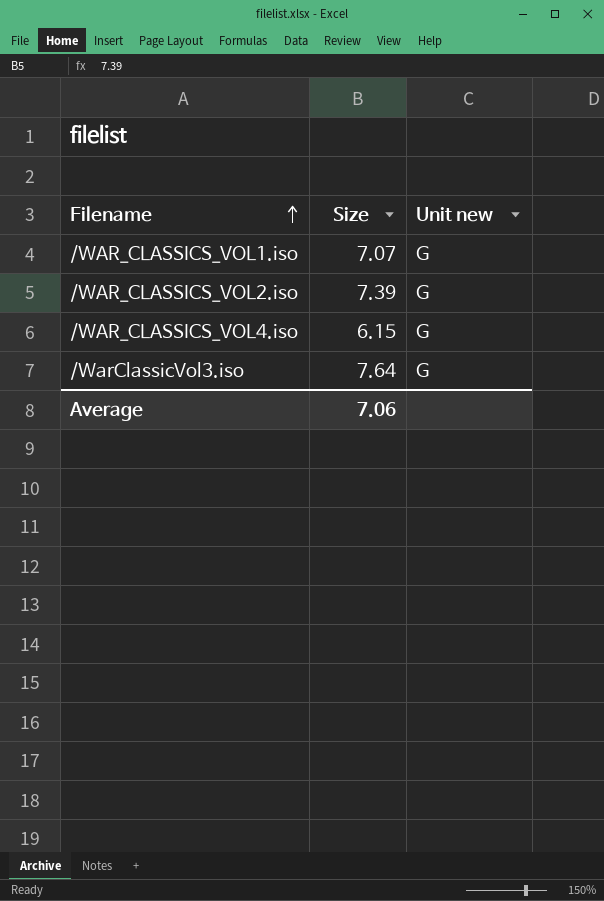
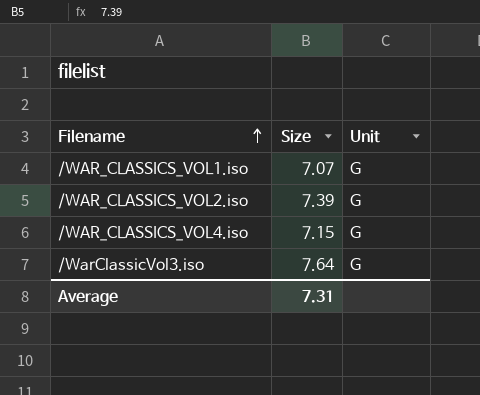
column name: Unit new -> Unit
/WAR_CLASSICS_VOL4.iso | Size: 6.15 -> 7.15
Average | Size: 7.06 -> 7.31

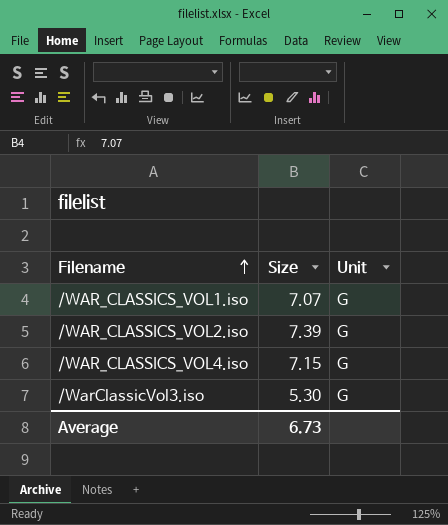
/WarClassicVol3.iso | Size: 7.64 -> 5.30
Average | Size: 7.31 -> 6.73

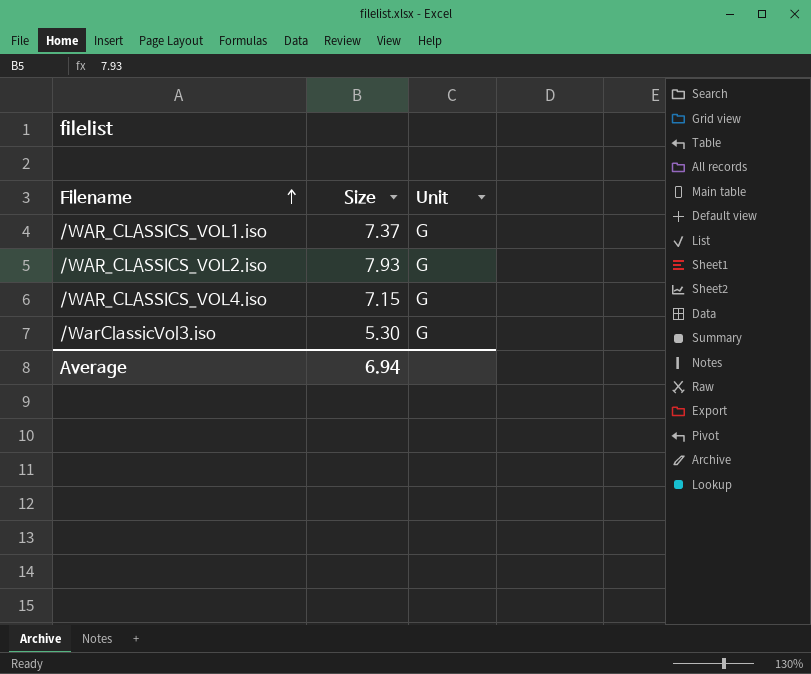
/WAR_CLASSICS_VOL1.iso | Size: 7.07 -> 7.37
/WAR_CLASSICS_VOL2.iso | Size: 7.39 -> 7.93
Average | Size: 6.73 -> 6.94

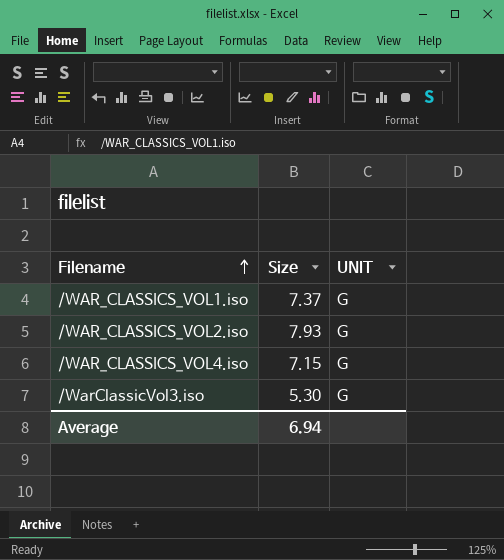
column name: Unit -> UNIT

